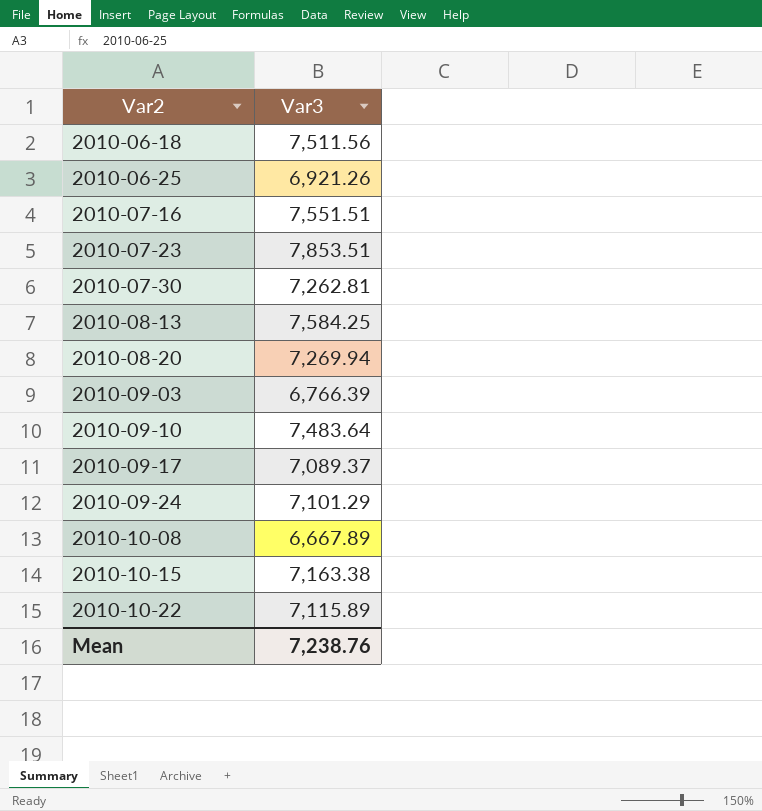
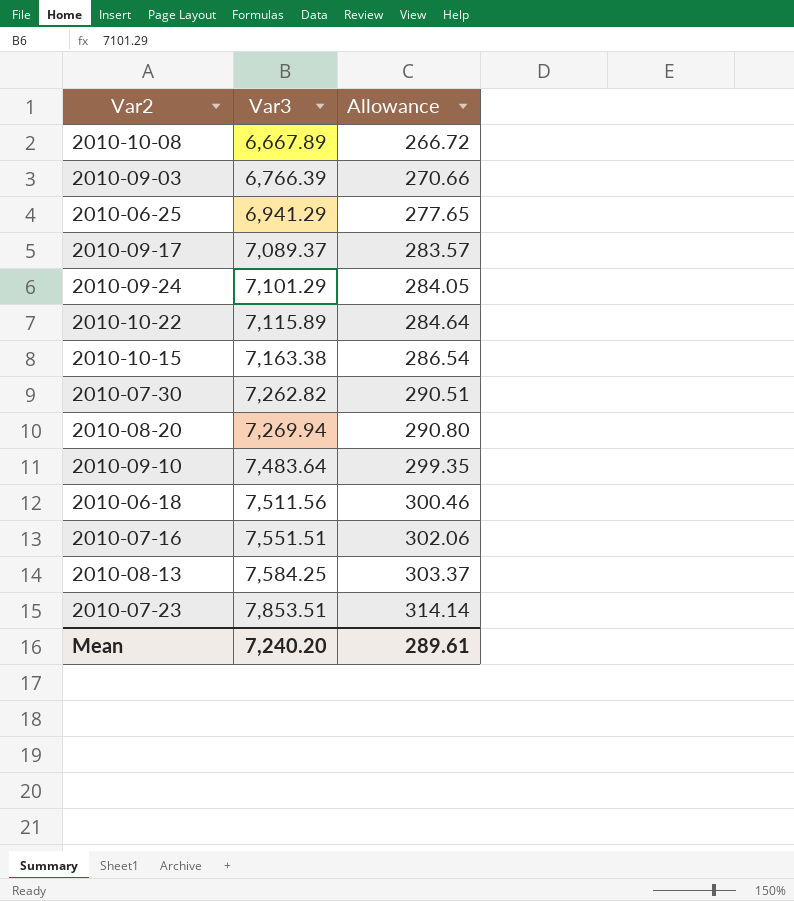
row order: Var2 ascending -> Var3 ascending
column Allowance | formula: none -> [Var3] * 0.04
2010-06-25 | Var3: 6,921.26 -> 6,941.29
2010-07-30 | Var3: 7,262.81 -> 7,262.82
Mean | Var3: 7,238.76 -> 7,240.20

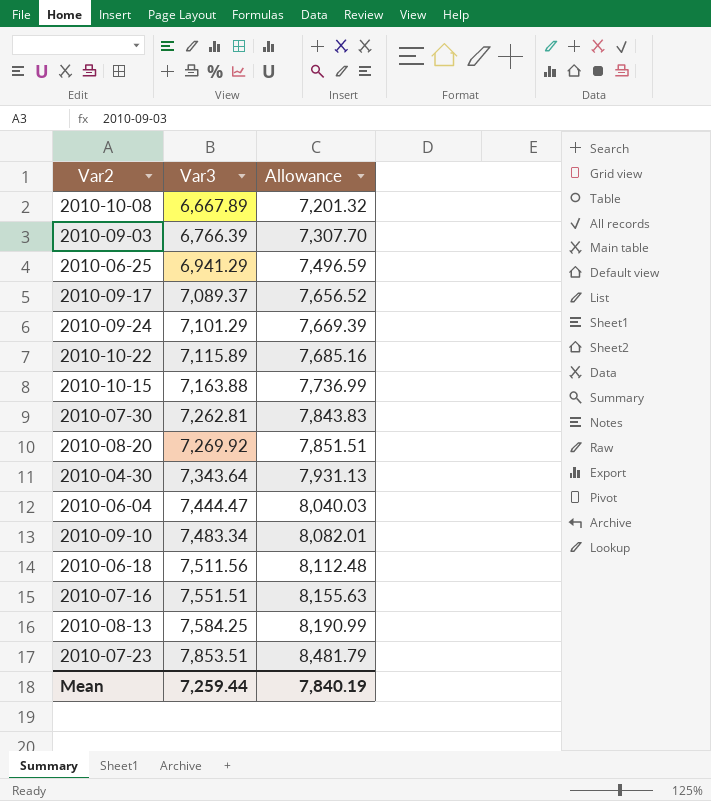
column Allowance | formula: [Var3] * 0.04 -> [Var3] * 1.08
2010-10-15 | Var3: 7,163.38 -> 7,163.88
2010-07-30 | Var3: 7,262.82 -> 7,262.81
2010-08-20 | Var3: 7,269.94 -> 7,269.92
row 2010-04-30: none -> 7,343.64 | 7,931.13
row 2010-06-04: none -> 7,444.47 | 8,040.03
2010-09-10 | Var3: 7,483.64 -> 7,483.34
Mean | Var3: 7,240.20 -> 7,259.44
Mean | Allowance: 289.61 -> 7,840.19

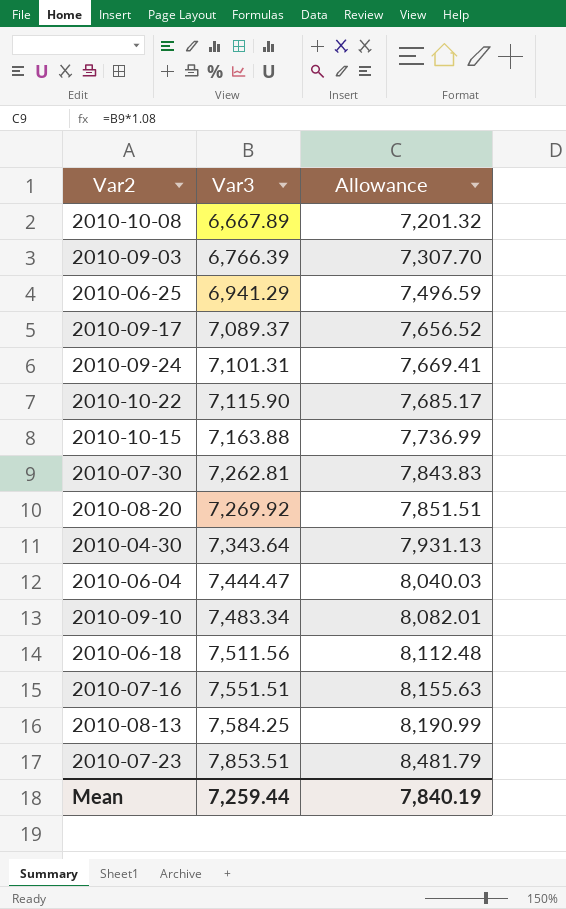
2010-09-24 | Var3: 7,101.29 -> 7,101.31
2010-09-24 | Allowance: 7,669.39 -> 7,669.41
2010-10-22 | Var3: 7,115.89 -> 7,115.90
2010-10-22 | Allowance: 7,685.16 -> 7,685.17

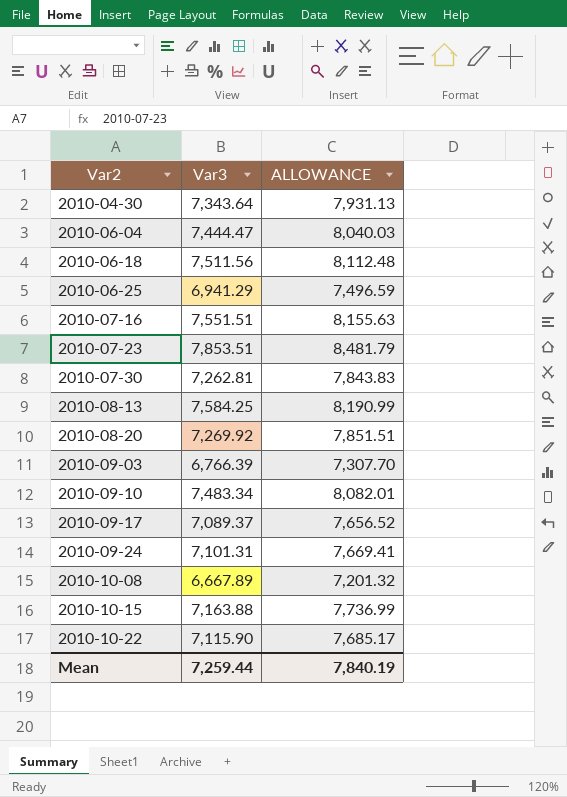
row order: Var3 ascending -> Var2 ascending
column name: Allowance -> ALLOWANCE

